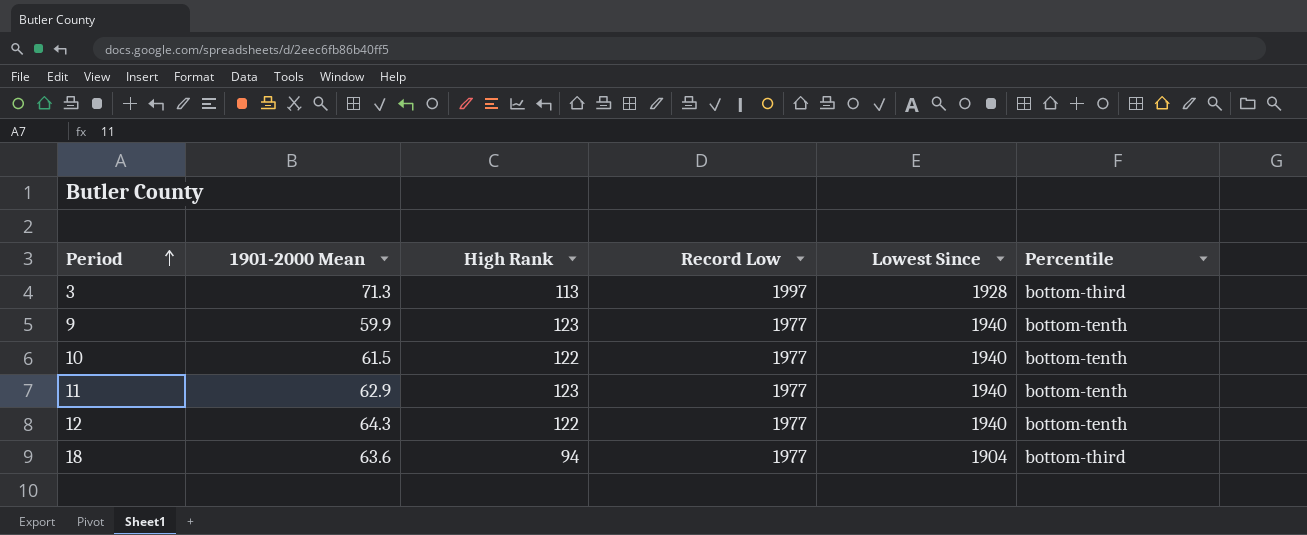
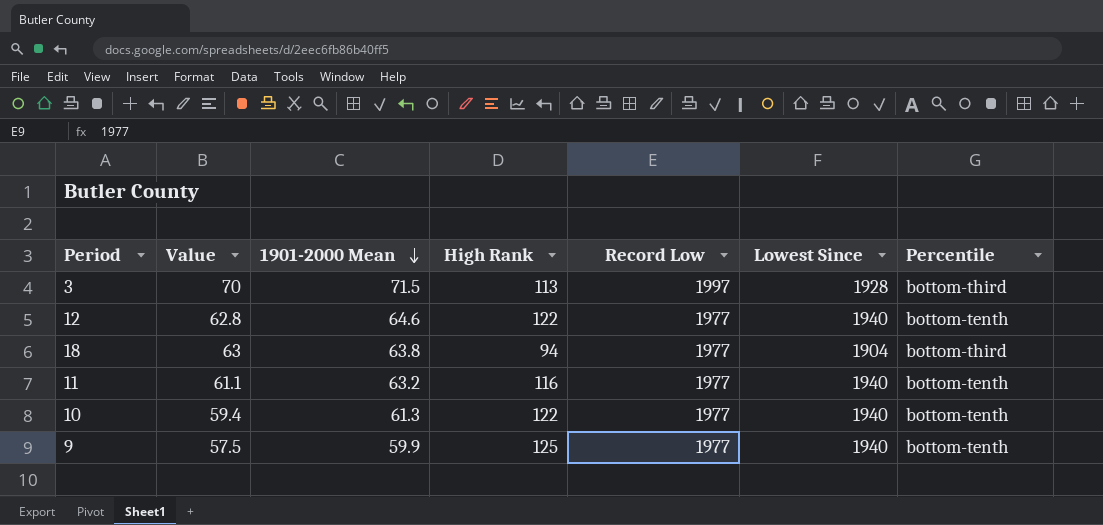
row order: Period ascending -> 1901-2000 Mean descending
column Value | position: none -> 2
3 | 1901-2000 Mean: 71.3 -> 71.5
12 | 1901-2000 Mean: 64.3 -> 64.6
18 | 1901-2000 Mean: 63.6 -> 63.8
11 | 1901-2000 Mean: 62.9 -> 63.2
11 | High Rank: 123 -> 116
10 | 1901-2000 Mean: 61.5 -> 61.3
9 | High Rank: 123 -> 125

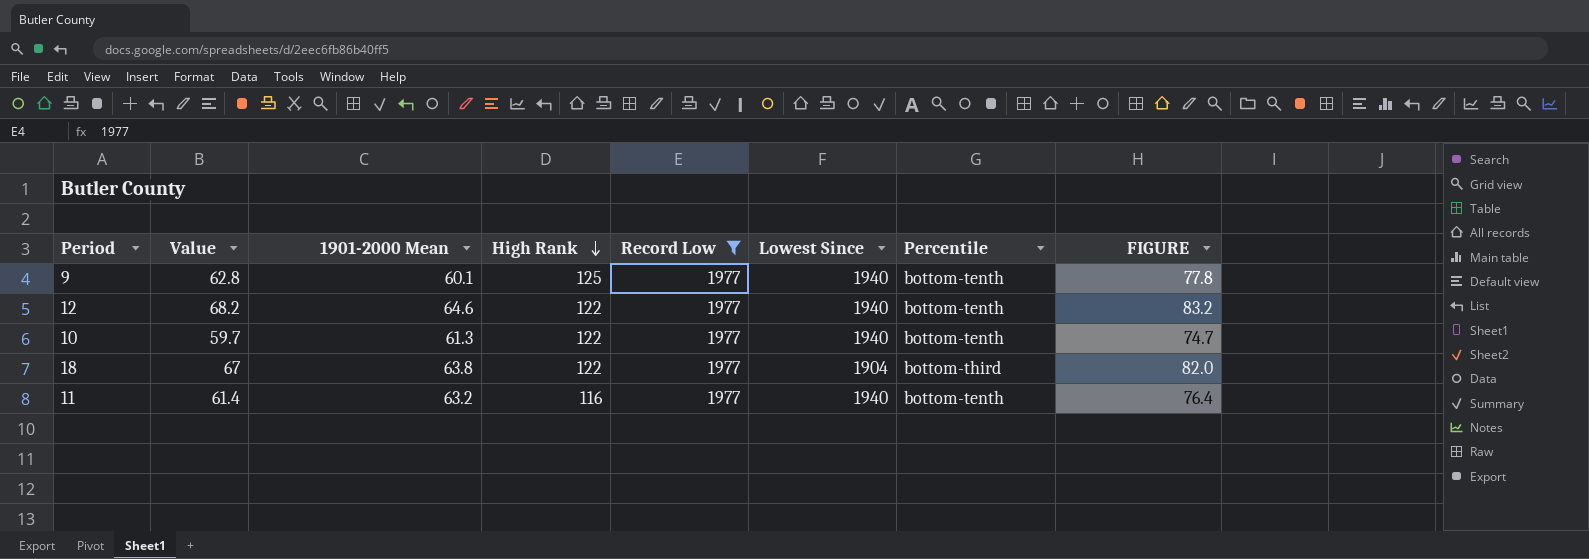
filter: none -> Record Low = 1977
row order: 1901-2000 Mean descending -> High Rank descending
column FIGURE | formula: none -> [Value] + 15
9 | Value: 57.5 -> 62.8
9 | 1901-2000 Mean: 59.9 -> 60.1
12 | Value: 62.8 -> 68.2
10 | Value: 59.4 -> 59.7
18 | Value: 63 -> 67
18 | High Rank: 94 -> 122
11 | Value: 61.1 -> 61.4

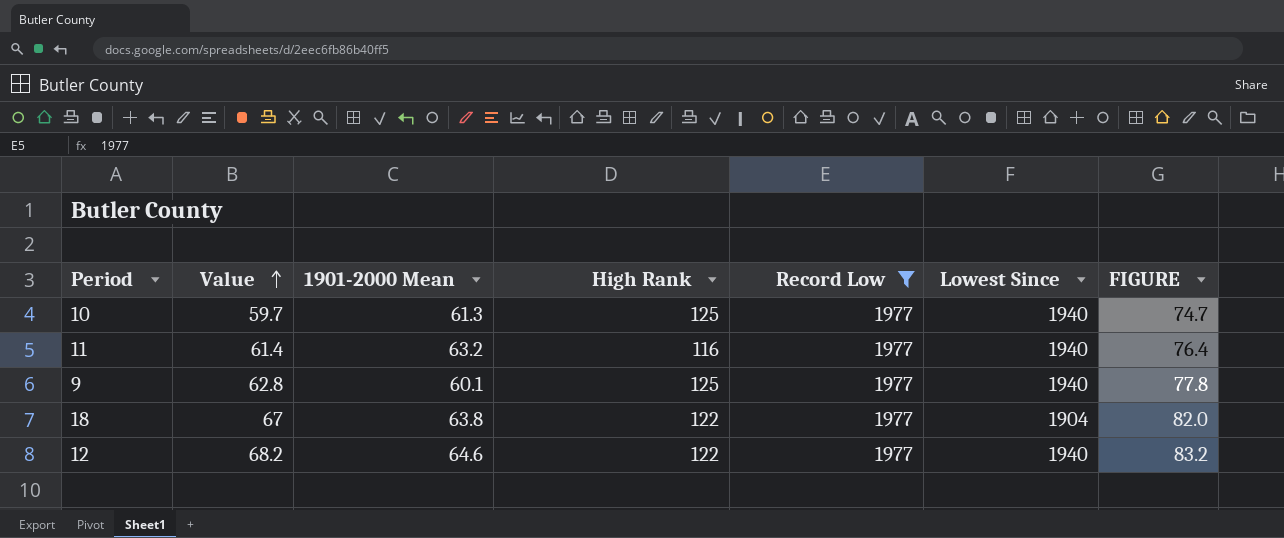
row order: High Rank descending -> Value ascending
column Percentile | position: 7 -> none
10 | High Rank: 122 -> 125

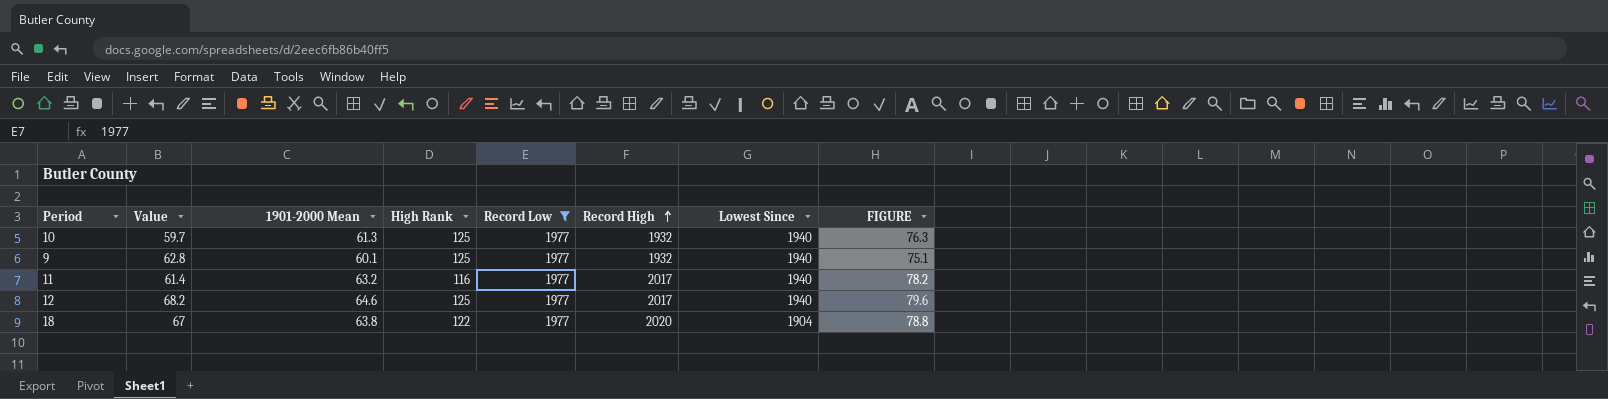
row order: Value ascending -> Record High ascending
column Record High | position: none -> 6
column FIGURE | formula: [Value] + 15 -> [1901-2000 Mean] + 15
12 | High Rank: 122 -> 125

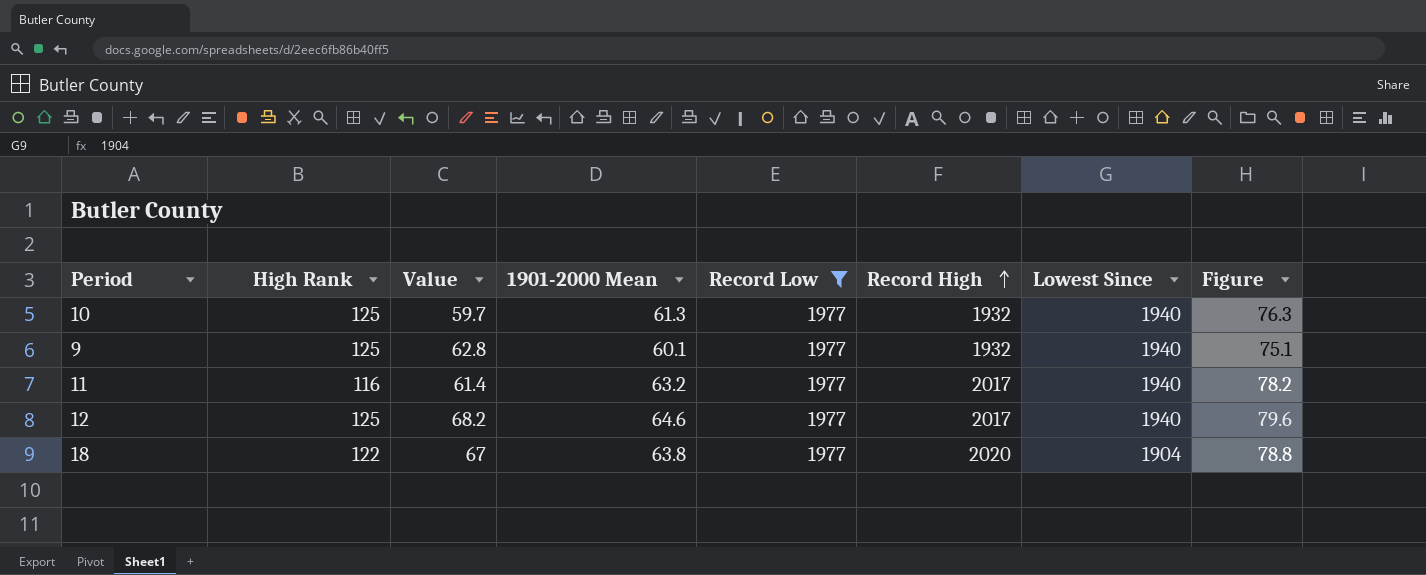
column High Rank | position: 4 -> 2
column name: FIGURE -> Figure

